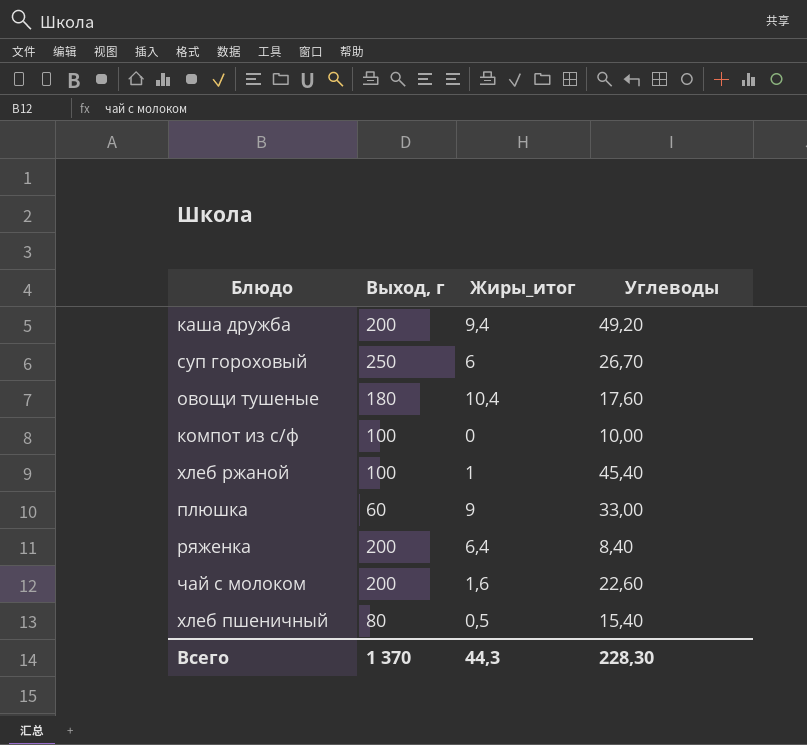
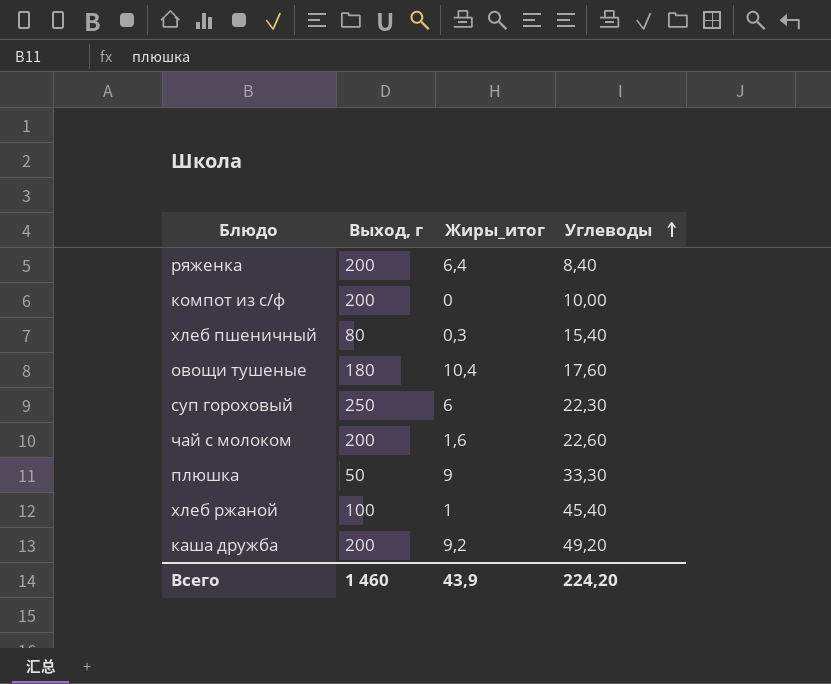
row order: none -> Углеводы ascending
компот из с/ф | Выход, г: 100 -> 200
хлеб пшеничный | Жиры_итог: 0,5 -> 0,3
суп гороховый | Углеводы: 26,70 -> 22,30
плюшка | Выход, г: 60 -> 50
плюшка | Углеводы: 33,00 -> 33,30
каша дружба | Жиры_итог: 9,4 -> 9,2
Всего | Выход, г: 1 370 -> 1 460
Всего | Жиры_итог: 44,3 -> 43,9
Всего | Углеводы: 228,30 -> 224,20

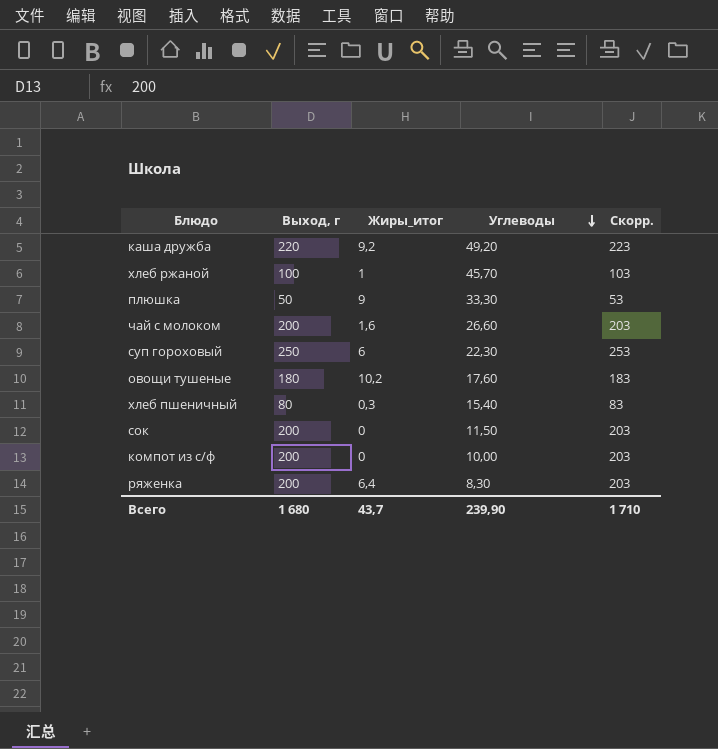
row order: Углеводы ascending -> Углеводы descending
column Скорр. | formula: none -> [Выход, г] + 3
каша дружба | Выход, г: 200 -> 220
хлеб ржаной | Углеводы: 45,40 -> 45,70
чай с молоком | Углеводы: 22,60 -> 26,60
овощи тушеные | Жиры_итог: 10,4 -> 10,2
row сок: none -> 200 | 0 | 11,50 | 203
ряженка | Углеводы: 8,40 -> 8,30
Всего | Выход, г: 1 460 -> 1 680
Всего | Жиры_итог: 43,9 -> 43,7
Всего | Углеводы: 224,20 -> 239,90

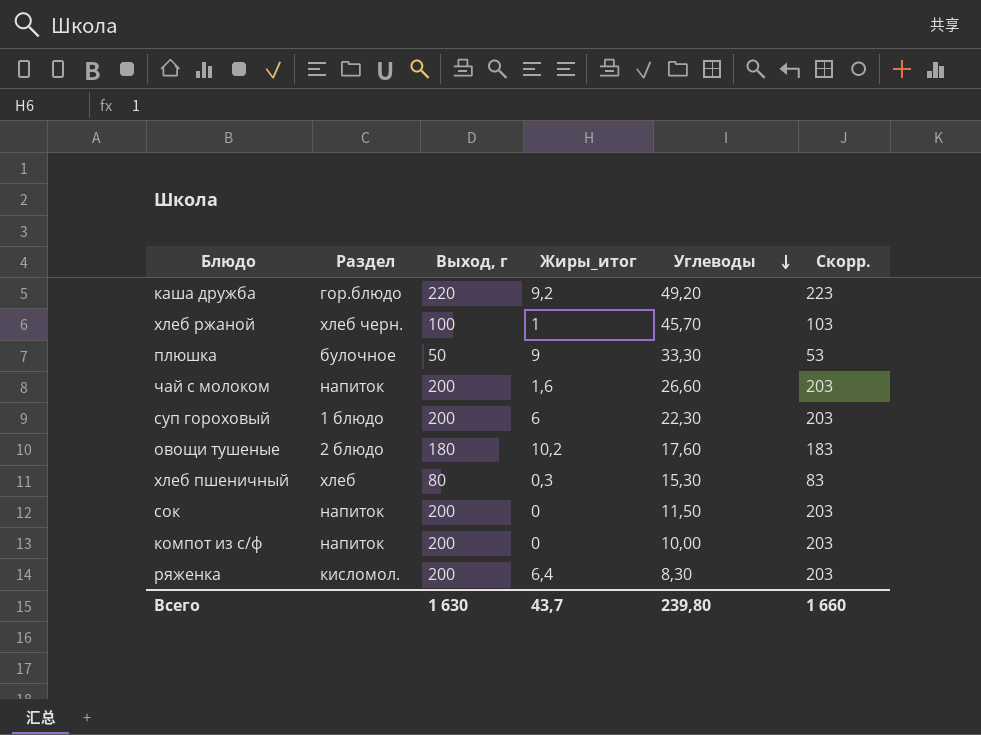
column Раздел | position: none -> 2
суп гороховый | Выход, г: 250 -> 200
суп гороховый | Скорр.: 253 -> 203
хлеб пшеничный | Углеводы: 15,40 -> 15,30
Всего | Выход, г: 1 680 -> 1 630
Всего | Углеводы: 239,90 -> 239,80
Всего | Скорр.: 1 710 -> 1 660

